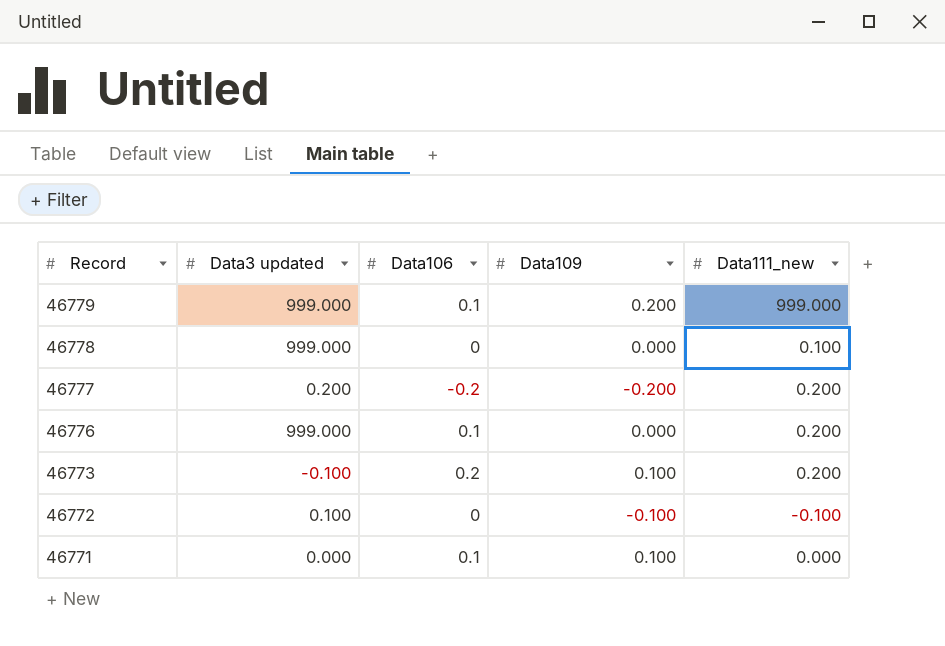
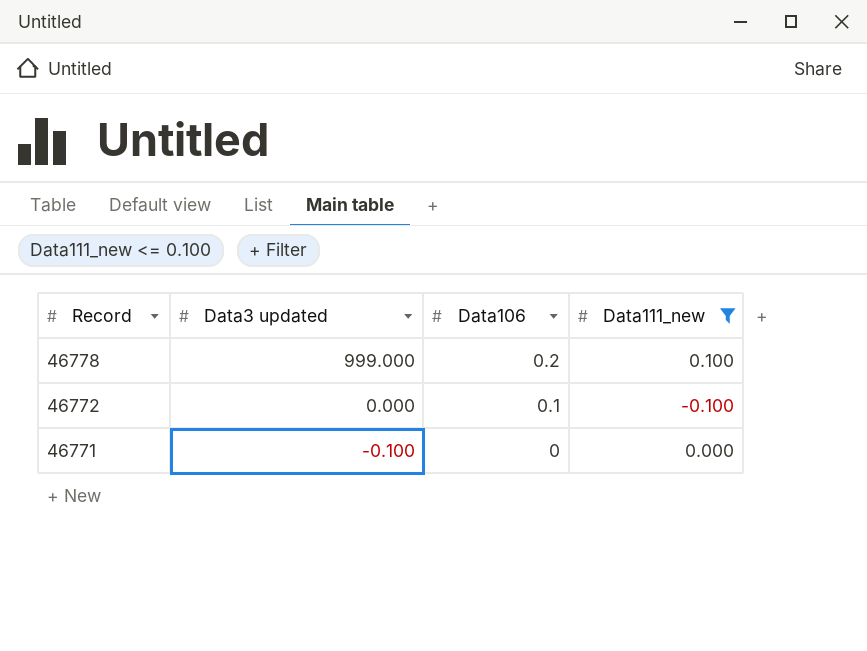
filter: none -> Data111_new <= 0.100
column Data109 | position: 4 -> none
46778 | Data106: 0 -> 0.2
46772 | Data3 updated: 0.100 -> 0.000
46772 | Data106: 0 -> 0.1
46771 | Data3 updated: 0.000 -> -0.100
46771 | Data106: 0.1 -> 0

